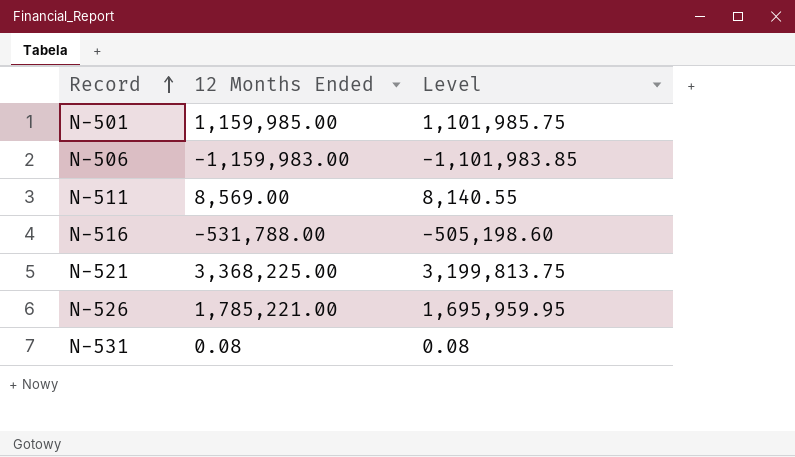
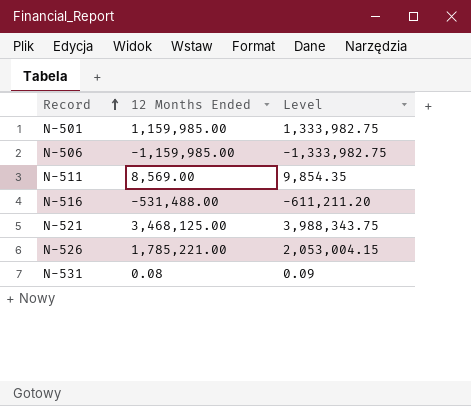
column Level | formula: [12 Months Ended] * 0.95 -> [12 Months Ended] * 1.15
N-506 | 12 Months Ended: -1,159,983.00 -> -1,159,985.00
N-516 | 12 Months Ended: -531,788.00 -> -531,488.00
N-521 | 12 Months Ended: 3,368,225.00 -> 3,468,125.00

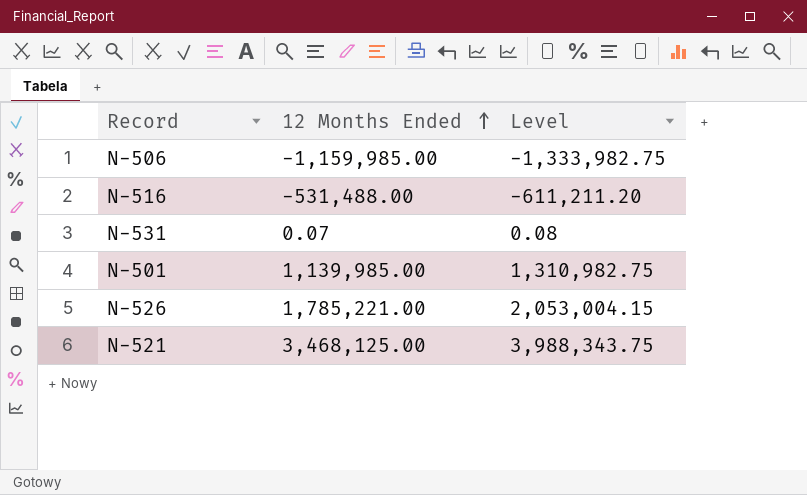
row order: Record ascending -> 12 Months Ended ascending
row N-511: 8,569.00 | 9,854.35 -> none
N-531 | 12 Months Ended: 0.08 -> 0.07
N-531 | Level: 0.09 -> 0.08
N-501 | 12 Months Ended: 1,159,985.00 -> 1,139,985.00
N-501 | Level: 1,333,982.75 -> 1,310,982.75

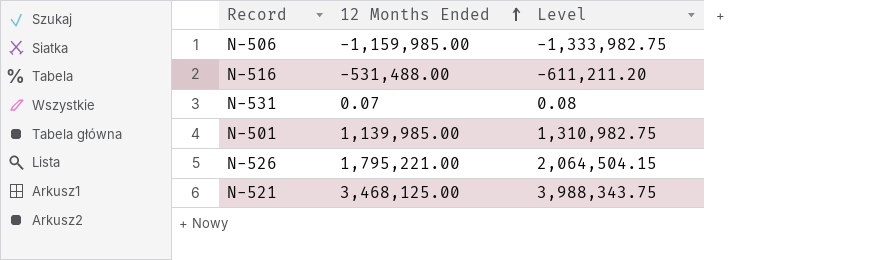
N-526 | 12 Months Ended: 1,785,221.00 -> 1,795,221.00
N-526 | Level: 2,053,004.15 -> 2,064,504.15

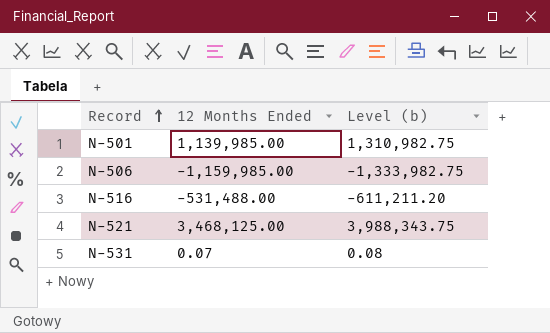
row order: 12 Months Ended ascending -> Record ascending
column name: Level -> Level (b)
row N-526: 1,795,221.00 | 2,064,504.15 -> none

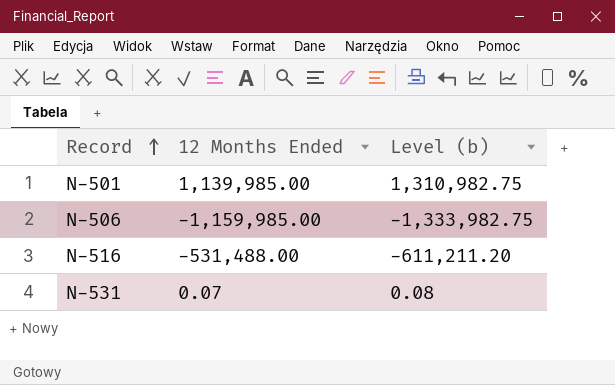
row N-521: 3,468,125.00 | 3,988,343.75 -> none

